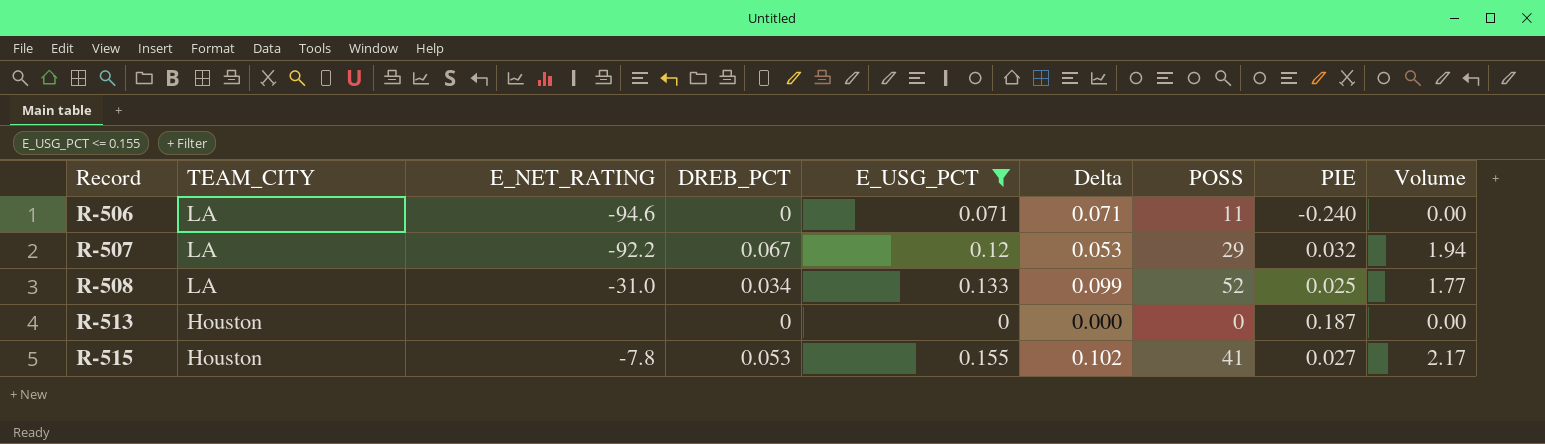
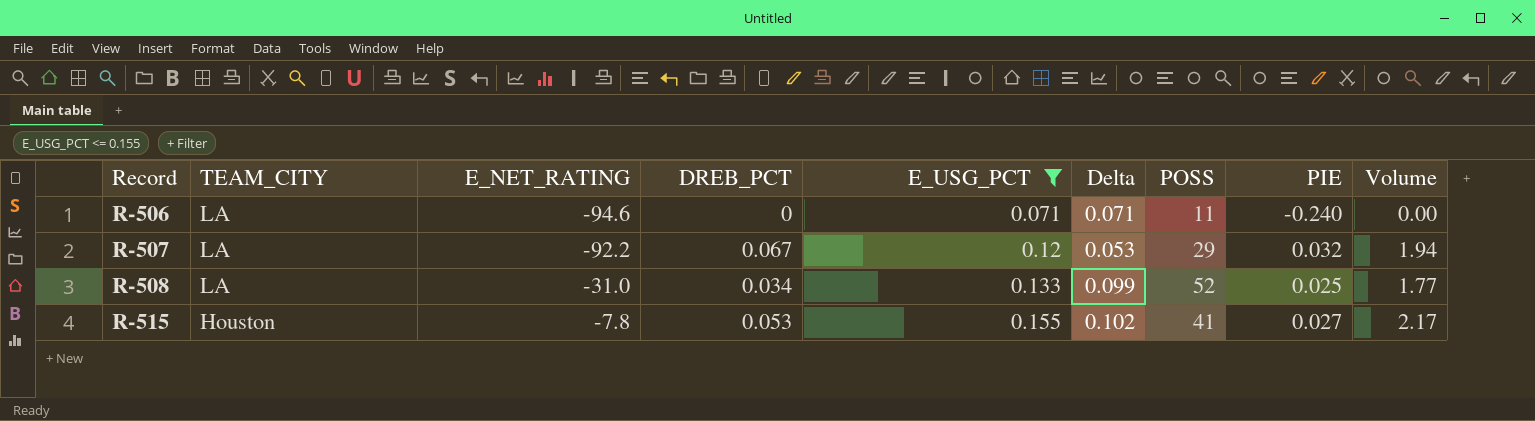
row R-513: Houston | none | 0 | 0 | 0.000 | 0 | 0.187 | 0.00 -> none

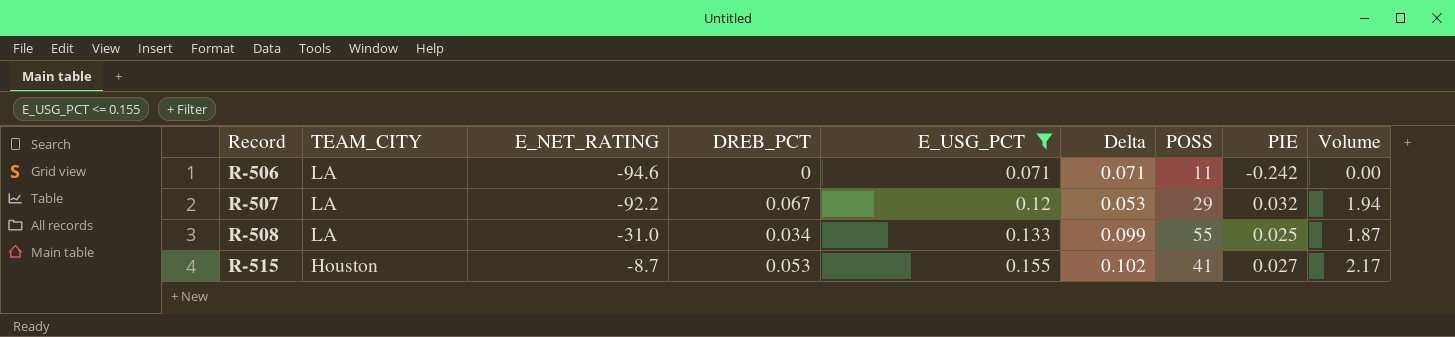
R-506 | PIE: -0.240 -> -0.242
R-508 | POSS: 52 -> 55
R-508 | Volume: 1.77 -> 1.87
R-515 | E_NET_RATING: -7.8 -> -8.7

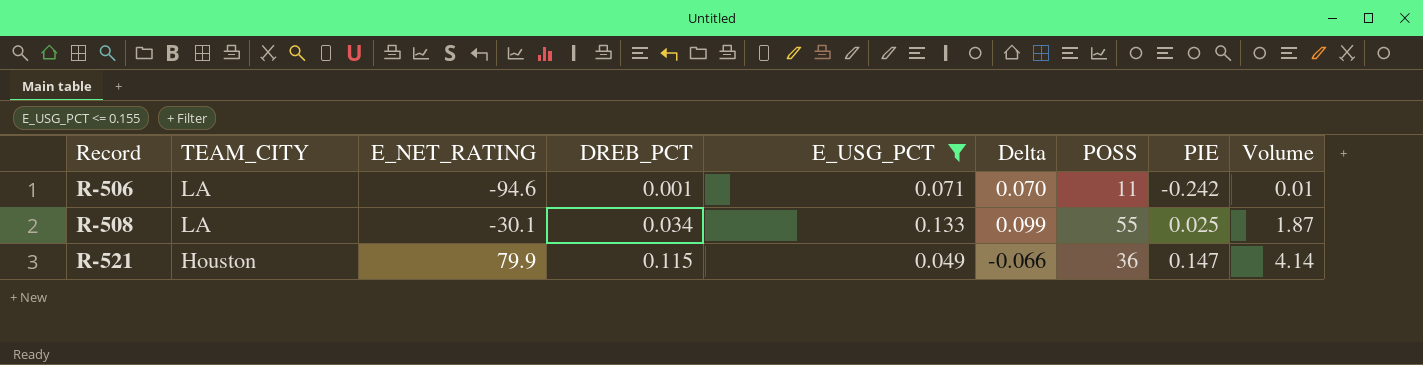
row R-507: LA | -92.2 | 0.067 | 0.12 | 0.053 | 29 | 0.032 | 1.94 -> none
row R-515: Houston | -8.7 | 0.053 | 0.155 | 0.102 | 41 | 0.027 | 2.17 -> none
R-506 | DREB_PCT: 0 -> 0.001
R-506 | Delta: 0.071 -> 0.070
R-506 | Volume: 0.00 -> 0.01
R-508 | E_NET_RATING: -31.0 -> -30.1
row R-521: none -> Houston | 79.9 | 0.115 | 0.049 | -0.066 | 36 | 0.147 | 4.14

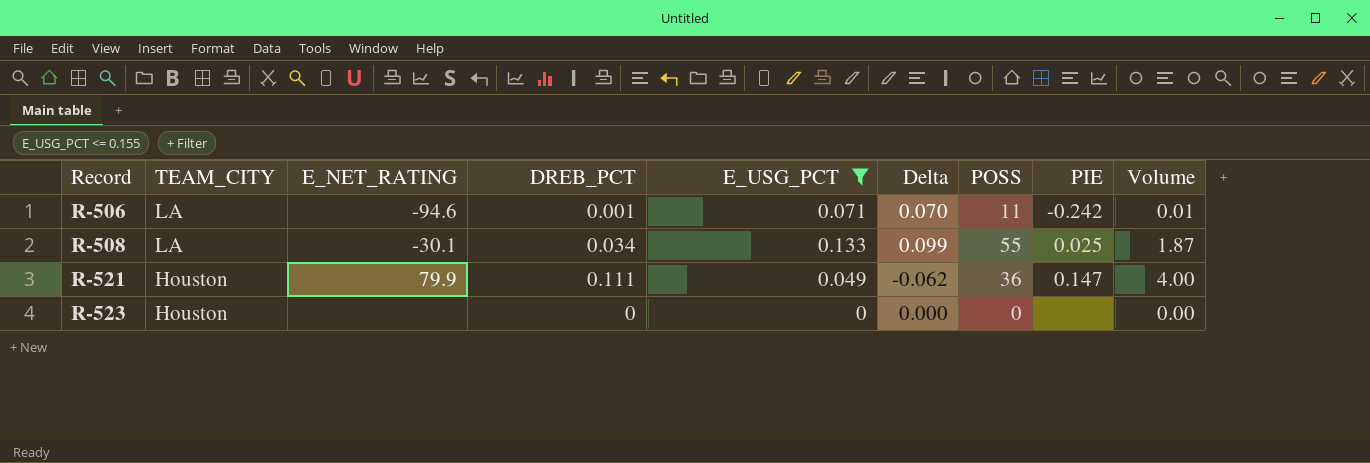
R-521 | DREB_PCT: 0.115 -> 0.111
R-521 | Delta: -0.066 -> -0.062
R-521 | Volume: 4.14 -> 4.00
row R-523: none -> Houston | none | 0 | 0 | 0.000 | 0 | none | 0.00

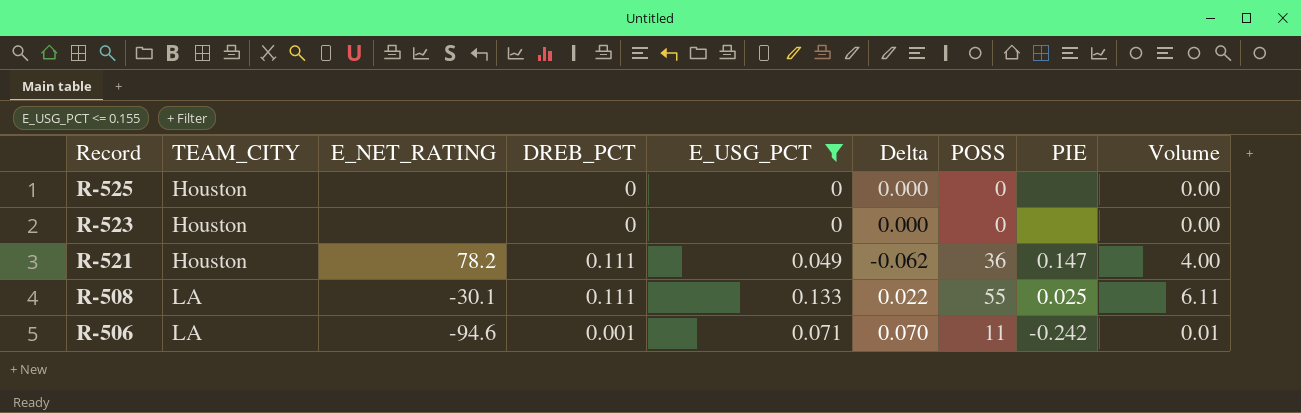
row order: Record ascending -> Record descending
row R-525: none -> Houston | none | 0 | 0 | 0.000 | 0 | none | 0.00
R-521 | E_NET_RATING: 79.9 -> 78.2
R-508 | DREB_PCT: 0.034 -> 0.111
R-508 | Delta: 0.099 -> 0.022
R-508 | Volume: 1.87 -> 6.11

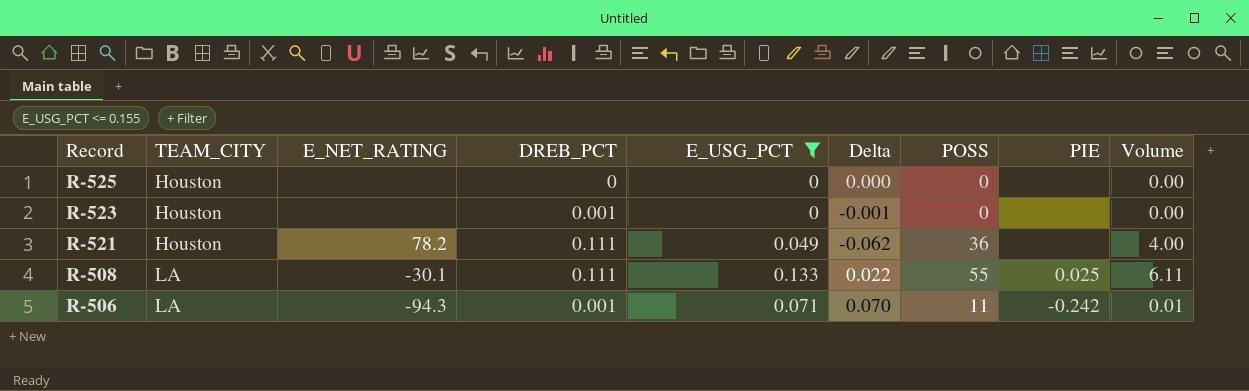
R-523 | DREB_PCT: 0 -> 0.001
R-523 | Delta: 0.000 -> -0.001
R-521 | PIE: 0.147 -> none
R-506 | E_NET_RATING: -94.6 -> -94.3

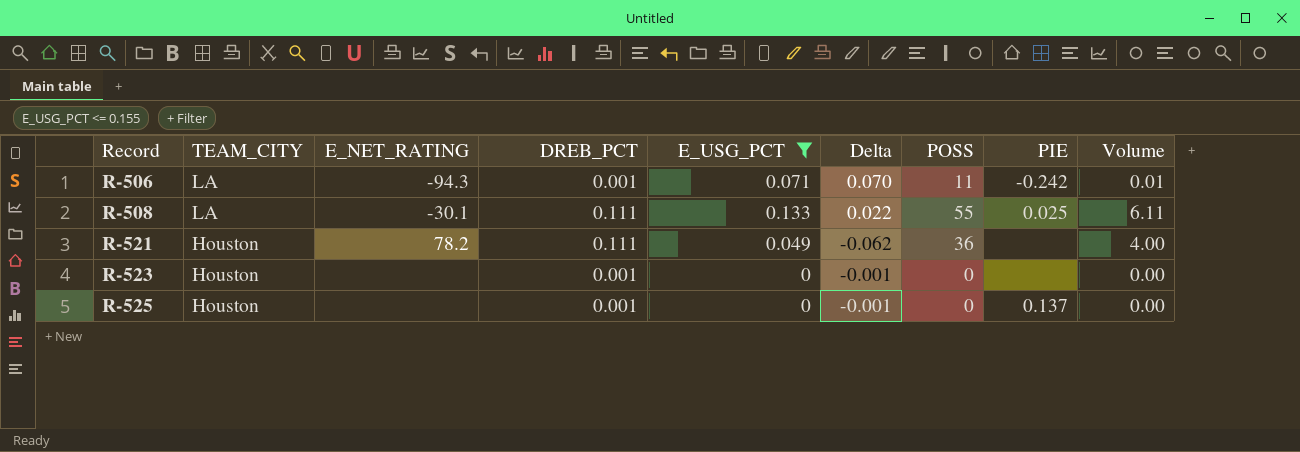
row order: Record descending -> Record ascending
R-525 | DREB_PCT: 0 -> 0.001
R-525 | Delta: 0.000 -> -0.001
R-525 | PIE: none -> 0.137

